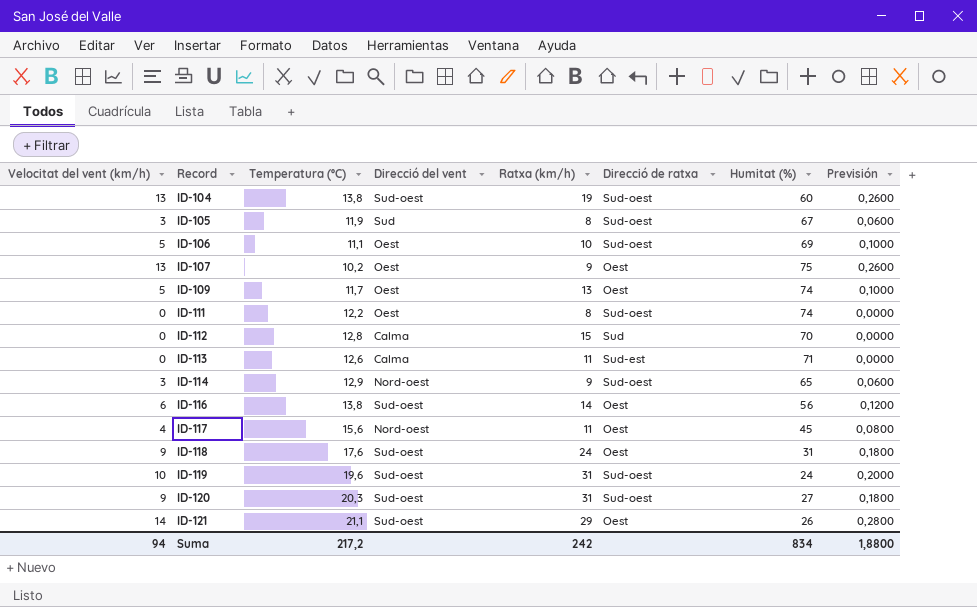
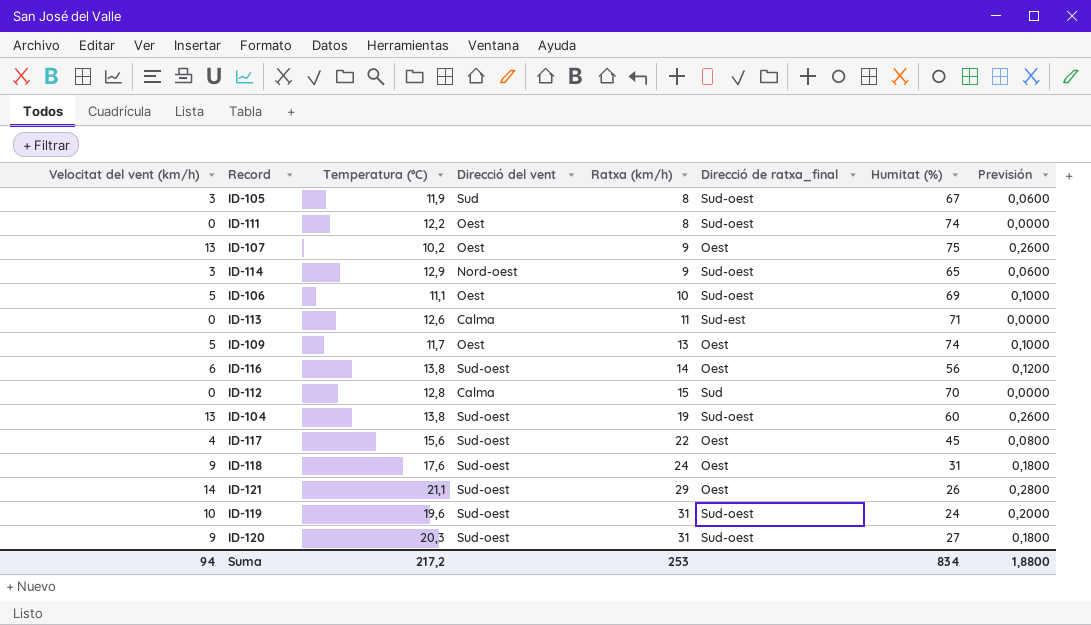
row order: Record ascending -> Ratxa (km/h) ascending
column name: Direcció de ratxa -> Direcció de ratxa_final
ID-117 | Direcció del vent: Nord-oest -> Sud-oest
ID-117 | Ratxa (km/h): 11 -> 22
Suma | Ratxa (km/h): 242 -> 253

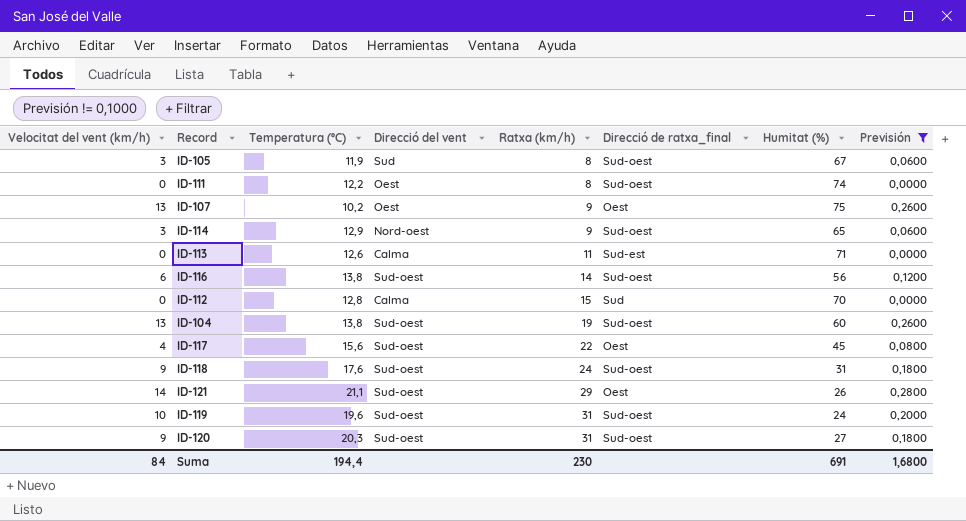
filter: none -> Previsión != 0,1000
ID-116 | Direcció de ratxa_final: Oest -> Sud-oest
ID-118 | Direcció de ratxa_final: Oest -> Sud-oest
Suma | Velocitat del vent (km/h): 94 -> 84
Suma | Temperatura (ºC): 217,2 -> 194,4
Suma | Ratxa (km/h): 253 -> 230
Suma | Humitat (%): 834 -> 691
Suma | Previsión: 1,8800 -> 1,6800

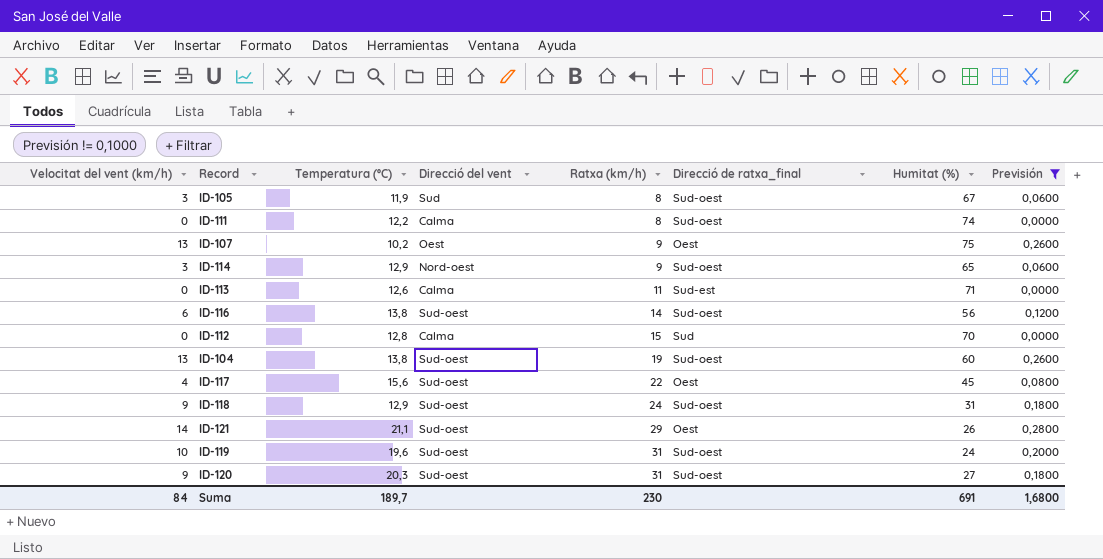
ID-111 | Direcció del vent: Oest -> Calma
ID-118 | Temperatura (ºC): 17,6 -> 12,9
Suma | Temperatura (ºC): 194,4 -> 189,7

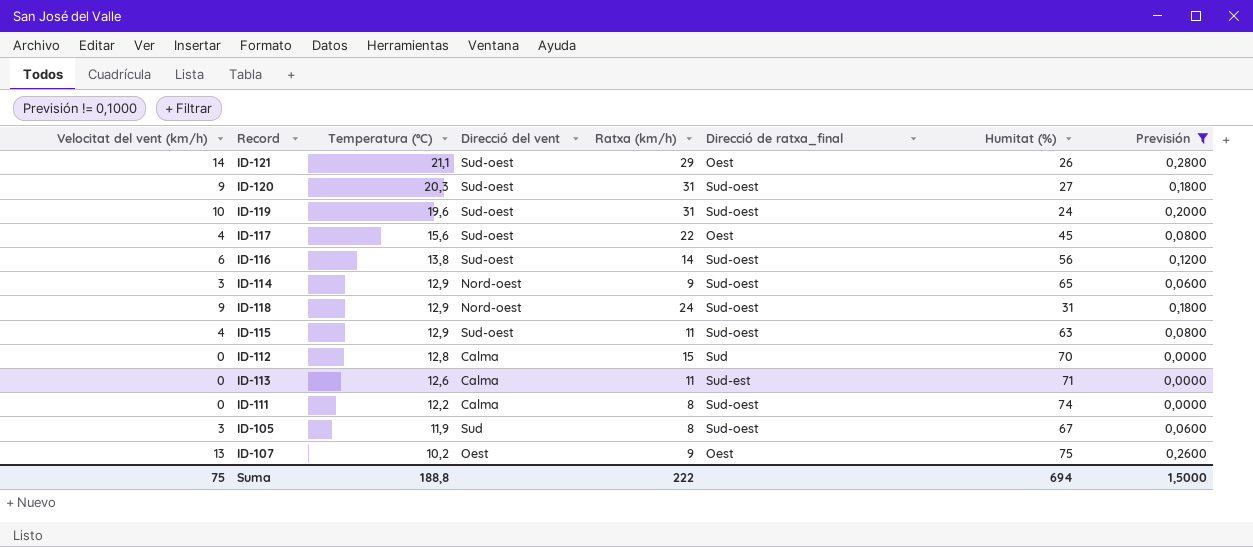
row order: Ratxa (km/h) ascending -> Temperatura (ºC) descending
row ID-104: 13 | 13,8 | Sud-oest | 19 | Sud-oest | 60 | 0,2600 -> none
ID-118 | Direcció del vent: Sud-oest -> Nord-oest
row ID-115: none -> 4 | 12,9 | Sud-oest | 11 | Sud-oest | 63 | 0,0800
Suma | Velocitat del vent (km/h): 84 -> 75
Suma | Temperatura (ºC): 189,7 -> 188,8
Suma | Ratxa (km/h): 230 -> 222
Suma | Humitat (%): 691 -> 694
Suma | Previsión: 1,6800 -> 1,5000

